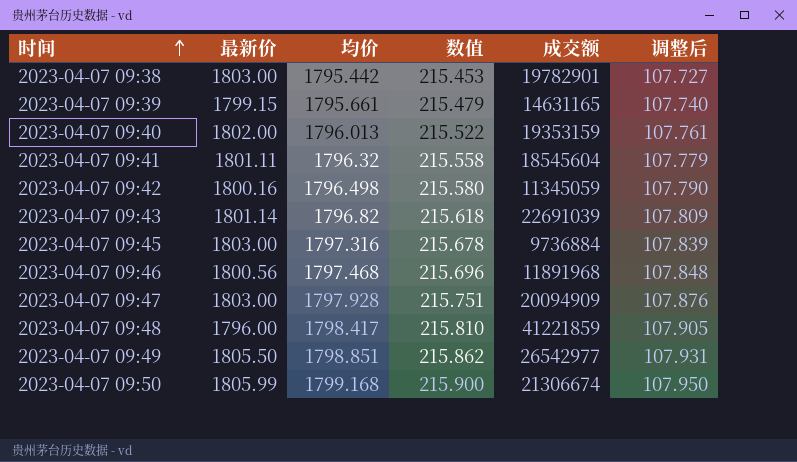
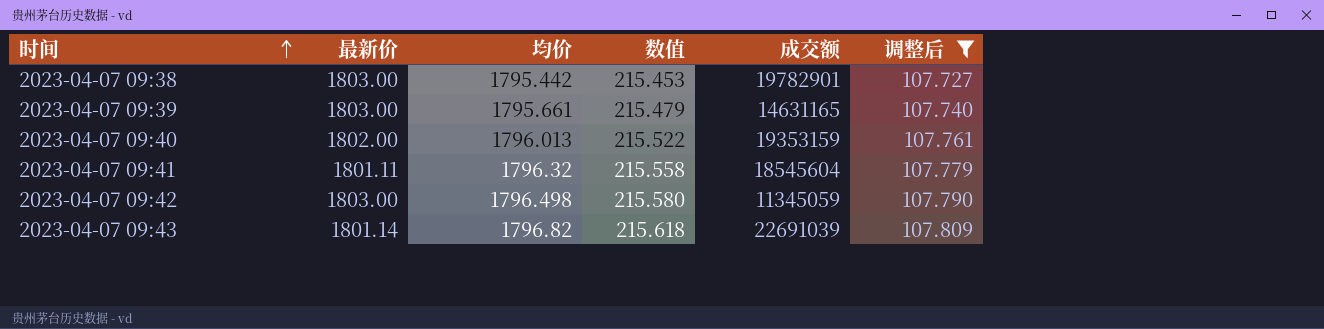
filter: none -> 调整后 <= 107.809
2023-04-07 09:39 | 最新价: 1799.15 -> 1803.00
2023-04-07 09:42 | 最新价: 1800.16 -> 1803.00

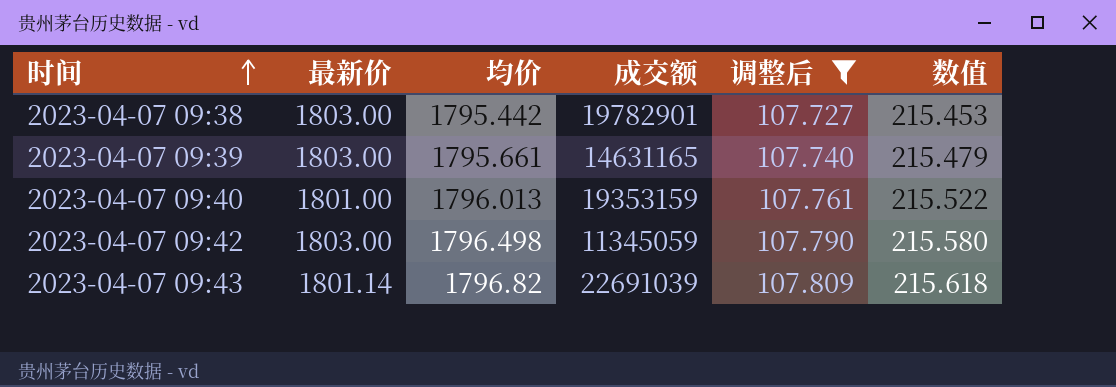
column 数值 | position: 4 -> 6
row 2023-04-07 09:41: 1801.11 | 1796.32 | 215.558 | 18545604 | 107.779 -> none
2023-04-07 09:40 | 最新价: 1802.00 -> 1801.00

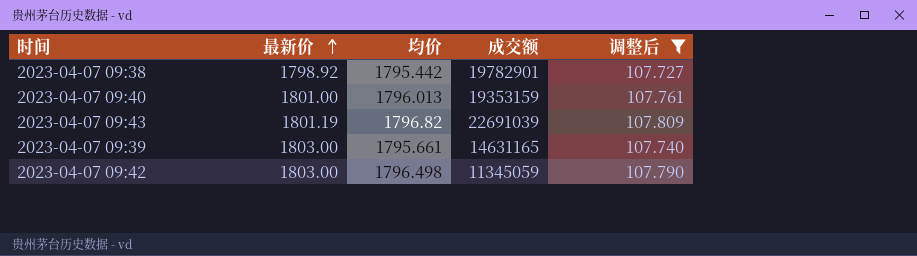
row order: 时间 ascending -> 最新价 ascending
column 数值 | formula: [均价] * 0.12 -> none
2023-04-07 09:38 | 最新价: 1803.00 -> 1798.92
2023-04-07 09:43 | 最新价: 1801.14 -> 1801.19

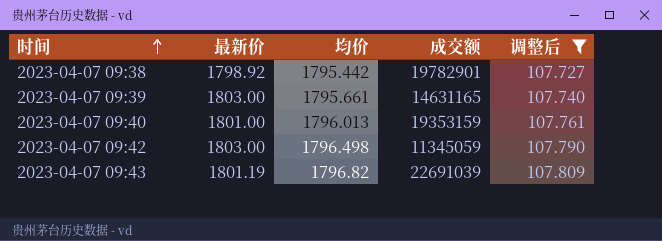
row order: 最新价 ascending -> 时间 ascending

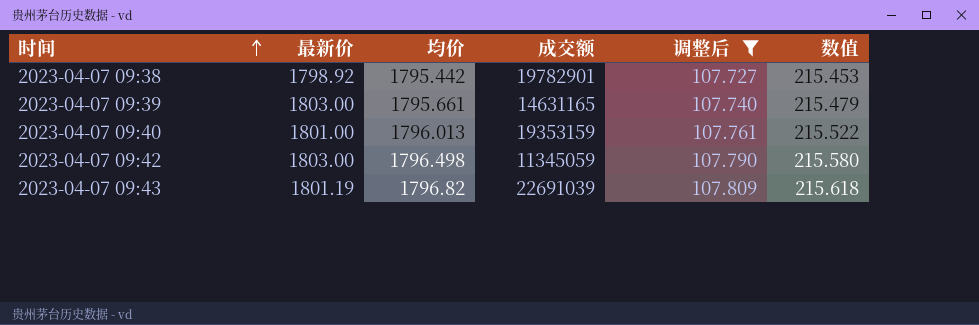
column 数值 | formula: none -> [均价] * 0.12

